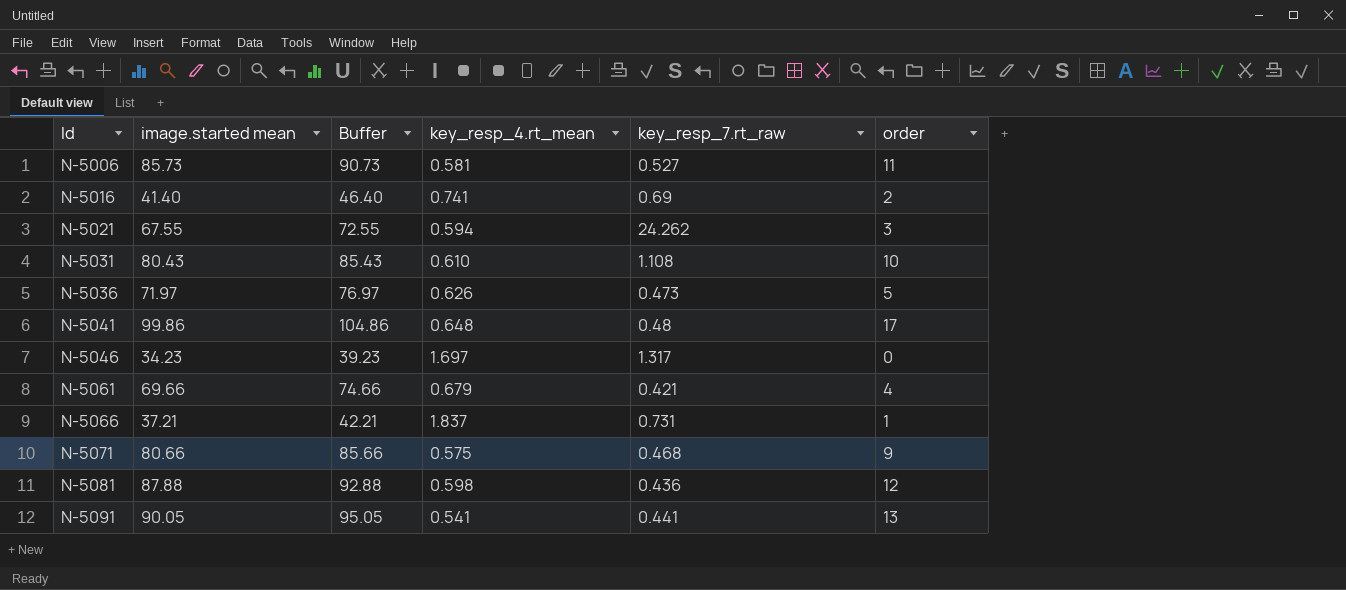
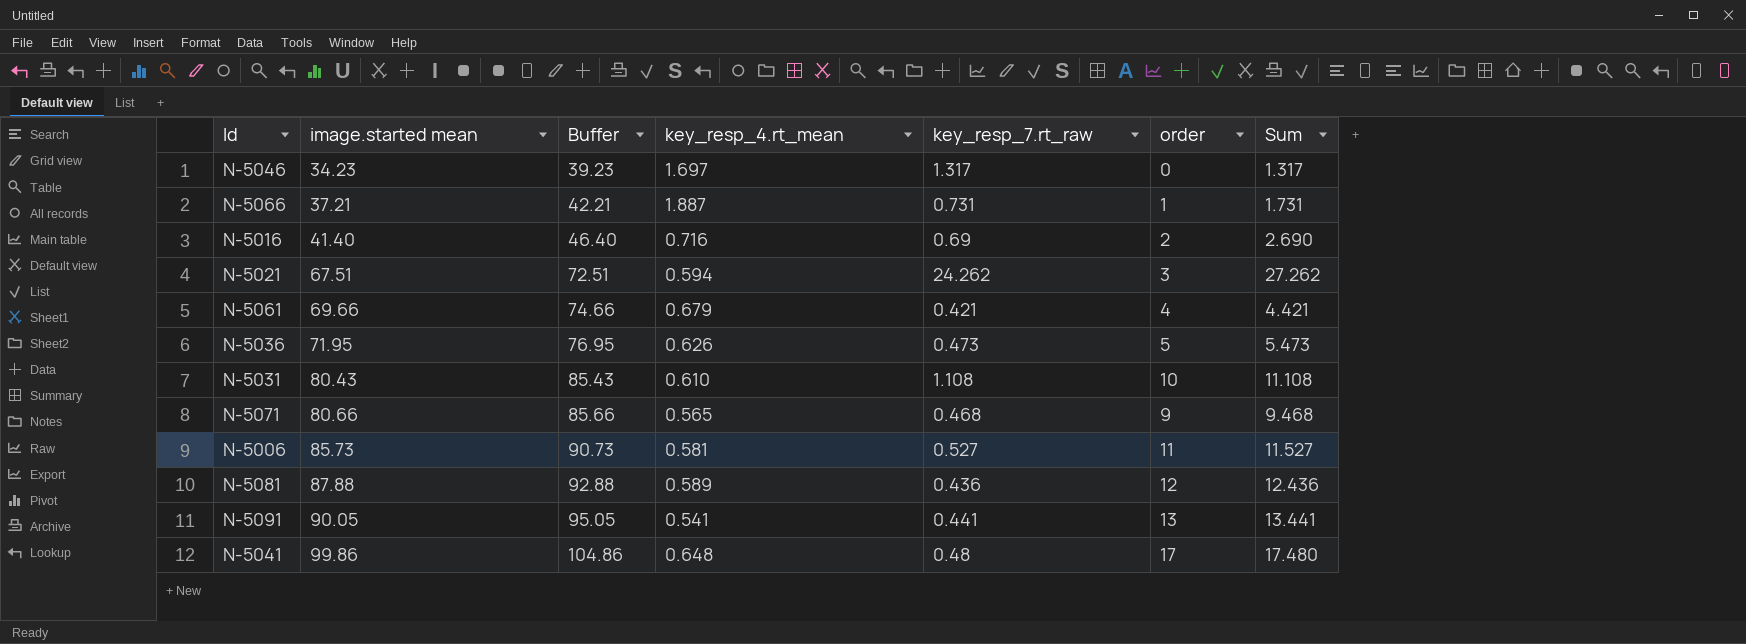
row order: Id ascending -> image.started mean ascending
column Sum | formula: none -> [key_resp_7.rt_raw] + [order]
N-5066 | key_resp_4.rt_mean: 1.837 -> 1.887
N-5016 | key_resp_4.rt_mean: 0.741 -> 0.716
N-5021 | image.started mean: 67.55 -> 67.51
N-5021 | Buffer: 72.55 -> 72.51
N-5036 | image.started mean: 71.97 -> 71.95
N-5036 | Buffer: 76.97 -> 76.95
N-5071 | key_resp_4.rt_mean: 0.575 -> 0.565
N-5081 | key_resp_4.rt_mean: 0.598 -> 0.589

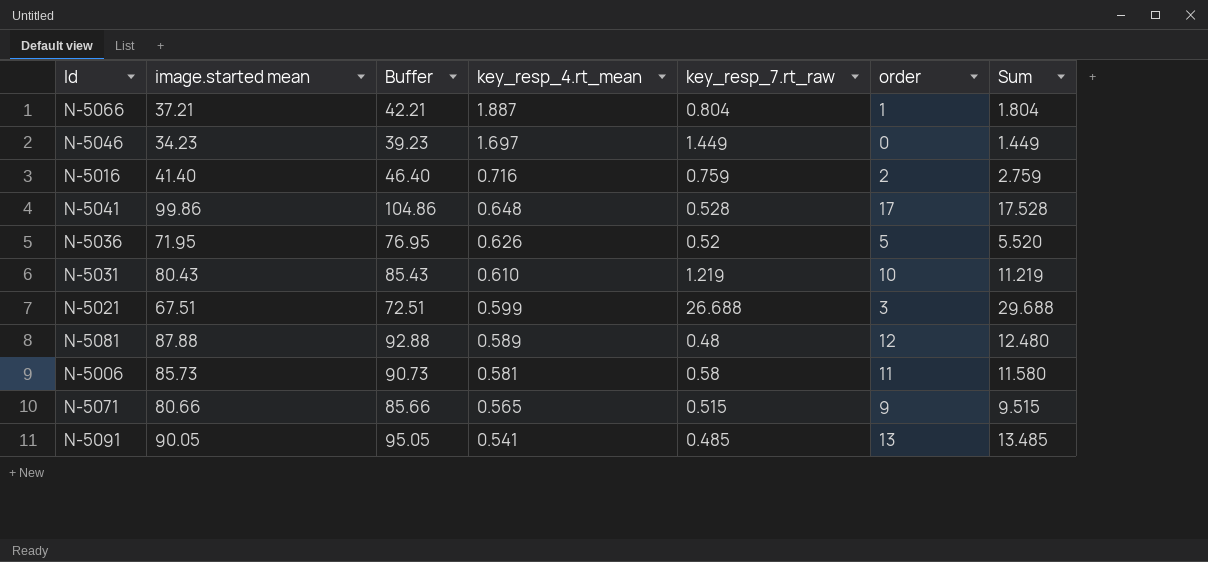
row order: image.started mean ascending -> key_resp_4.rt_mean descending
row N-5061: 69.66 | 74.66 | 0.679 | 0.421 | 4 | 4.421 -> none
N-5066 | key_resp_7.rt_raw: 0.731 -> 0.804
N-5066 | Sum: 1.731 -> 1.804
N-5046 | key_resp_7.rt_raw: 1.317 -> 1.449
N-5046 | Sum: 1.317 -> 1.449
N-5016 | key_resp_7.rt_raw: 0.69 -> 0.759
N-5016 | Sum: 2.690 -> 2.759
N-5041 | key_resp_7.rt_raw: 0.48 -> 0.528
N-5041 | Sum: 17.480 -> 17.528
N-5036 | key_resp_7.rt_raw: 0.473 -> 0.52
N-5036 | Sum: 5.473 -> 5.520
N-5031 | key_resp_7.rt_raw: 1.108 -> 1.219
N-5031 | Sum: 11.108 -> 11.219
N-5021 | key_resp_4.rt_mean: 0.594 -> 0.599
N-5021 | key_resp_7.rt_raw: 24.262 -> 26.688
N-5021 | Sum: 27.262 -> 29.688
N-5081 | key_resp_7.rt_raw: 0.436 -> 0.48
N-5081 | Sum: 12.436 -> 12.480
N-5006 | key_resp_7.rt_raw: 0.527 -> 0.58
N-5006 | Sum: 11.527 -> 11.580
N-5071 | key_resp_7.rt_raw: 0.468 -> 0.515
N-5071 | Sum: 9.468 -> 9.515
N-5091 | key_resp_7.rt_raw: 0.441 -> 0.485
N-5091 | Sum: 13.441 -> 13.485

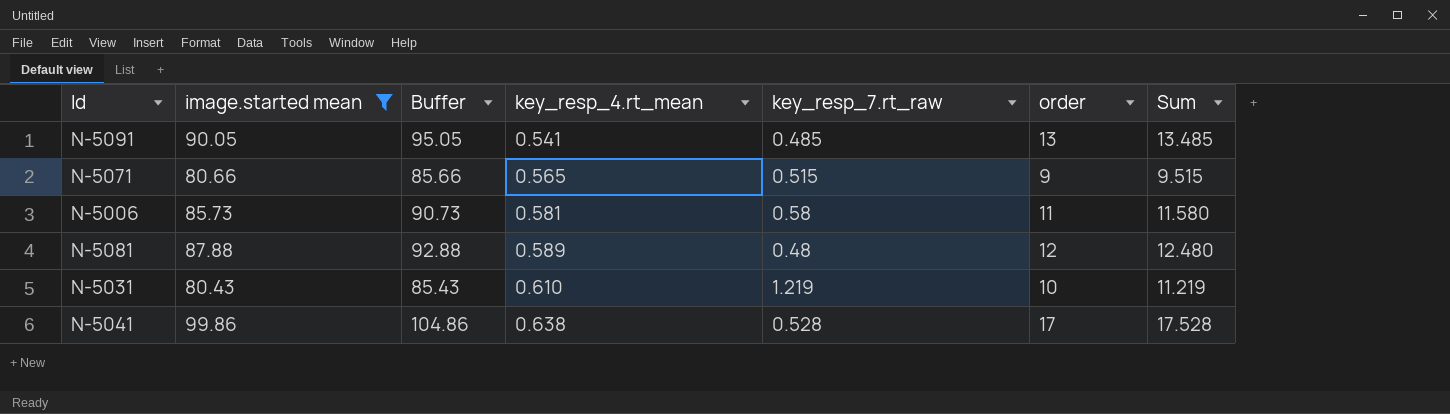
filter: none -> image.started mean >= 80.43
row order: key_resp_4.rt_mean descending -> key_resp_4.rt_mean ascending
N-5041 | key_resp_4.rt_mean: 0.648 -> 0.638

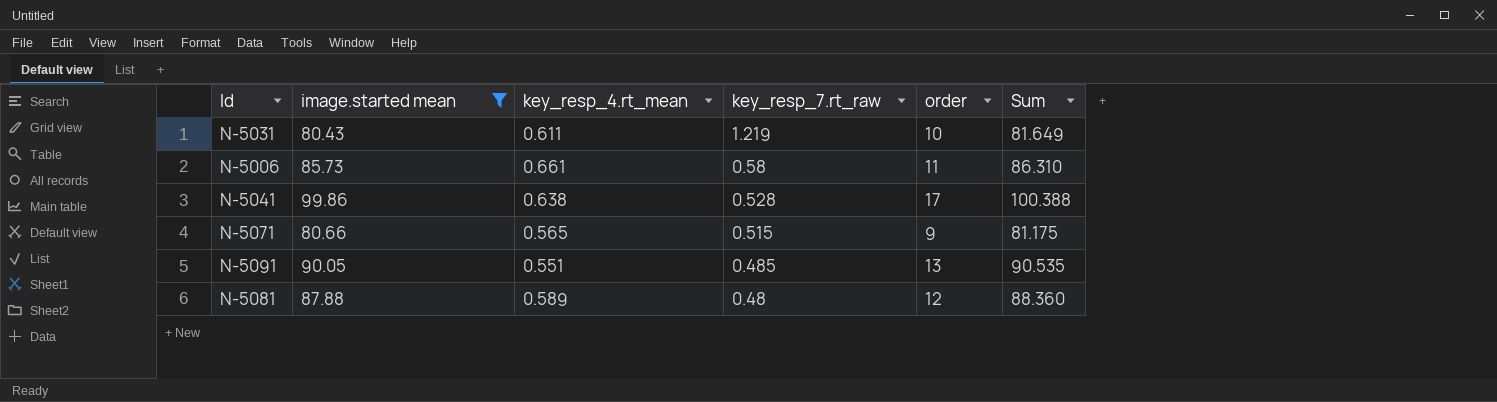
row order: key_resp_4.rt_mean ascending -> key_resp_7.rt_raw descending
column Buffer | formula: [image.started mean] + 5 -> none
column Sum | formula: [key_resp_7.rt_raw] + [order] -> [image.started mean] + [key_resp_7.rt_raw]
N-5031 | key_resp_4.rt_mean: 0.610 -> 0.611
N-5006 | key_resp_4.rt_mean: 0.581 -> 0.661
N-5091 | key_resp_4.rt_mean: 0.541 -> 0.551

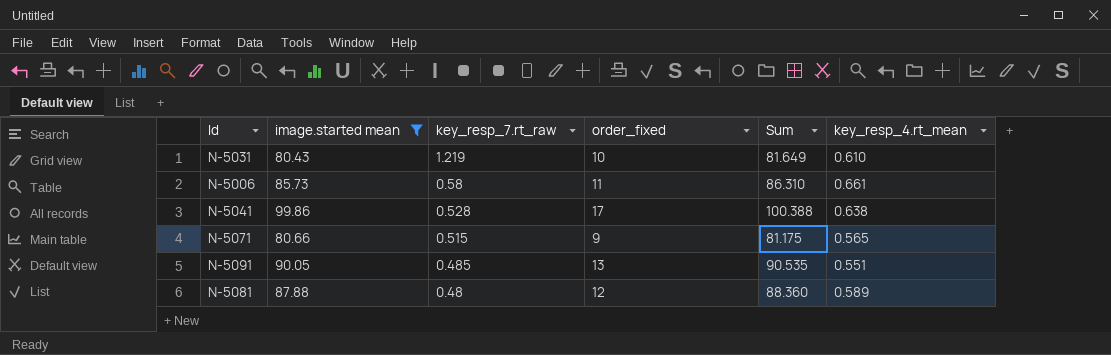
column name: order -> order_fixed
column key_resp_4.rt_mean | position: 3 -> 6
N-5031 | key_resp_4.rt_mean: 0.611 -> 0.610

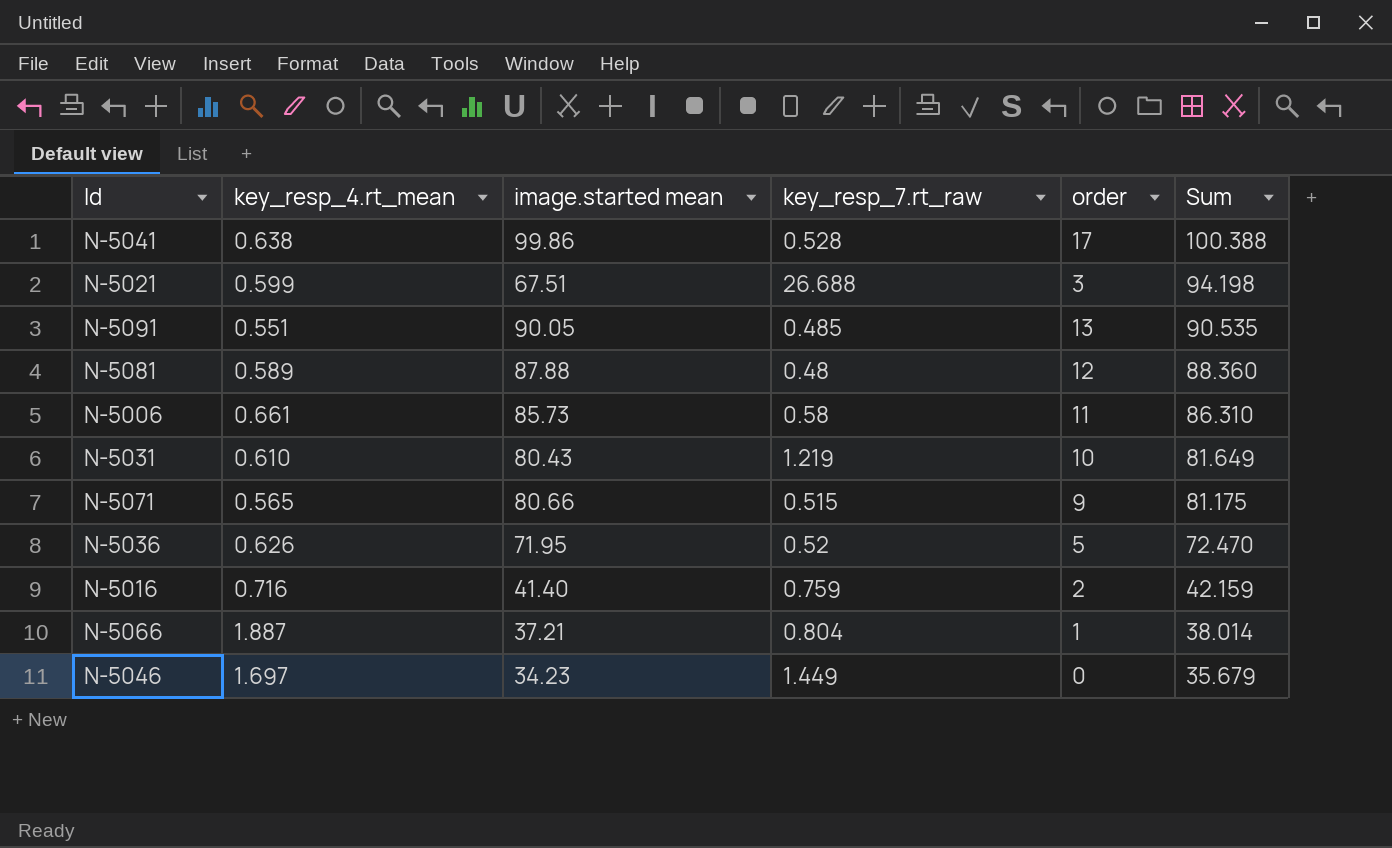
filter: image.started mean >= 80.43 -> none
row order: key_resp_7.rt_raw descending -> Sum descending
column key_resp_4.rt_mean | position: 6 -> 2
column name: order_fixed -> order

